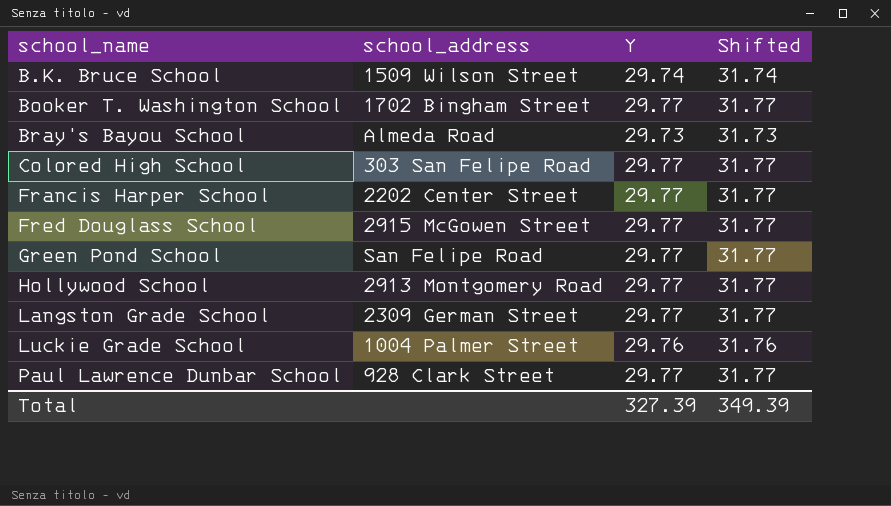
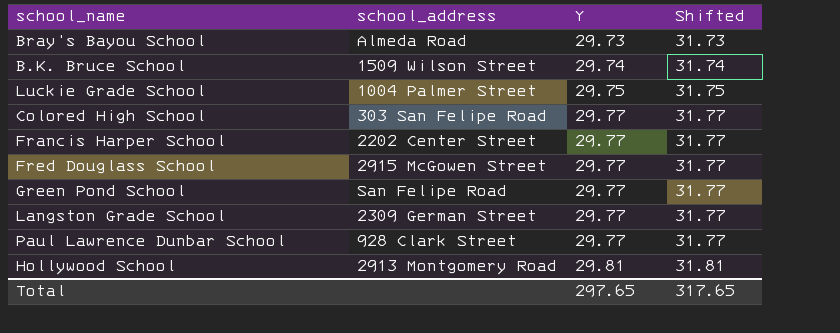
row order: school_name ascending -> Y ascending
row Booker T. Washington School: 1702 Bingham Street | 29.77 | 31.77 -> none
Luckie Grade School | Y: 29.76 -> 29.75
Luckie Grade School | Shifted: 31.76 -> 31.75
Hollywood School | Y: 29.77 -> 29.81
Hollywood School | Shifted: 31.77 -> 31.81
Total | Y: 327.39 -> 297.65
Total | Shifted: 349.39 -> 317.65

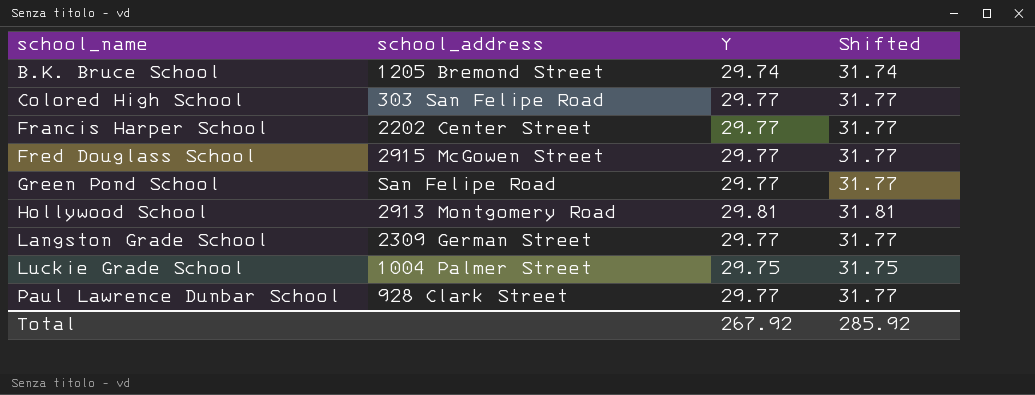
row order: Y ascending -> school_name ascending
row Bray's Bayou School: Almeda Road | 29.73 | 31.73 -> none
B.K. Bruce School | school_address: 1509 Wilson Street -> 1205 Bremond Street
Total | Y: 297.65 -> 267.92
Total | Shifted: 317.65 -> 285.92

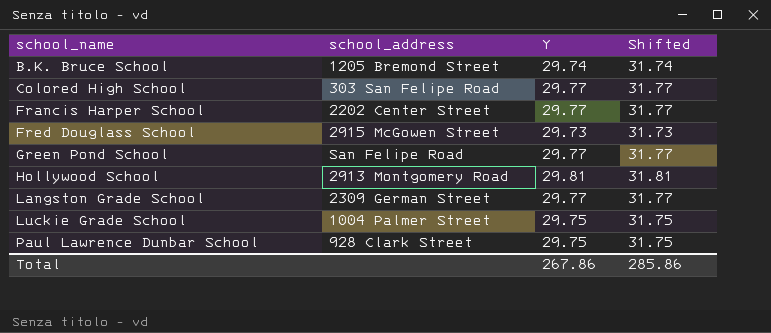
Fred Douglass School | Y: 29.77 -> 29.73
Fred Douglass School | Shifted: 31.77 -> 31.73
Paul Lawrence Dunbar School | Y: 29.77 -> 29.75
Paul Lawrence Dunbar School | Shifted: 31.77 -> 31.75
Total | Y: 267.92 -> 267.86
Total | Shifted: 285.92 -> 285.86

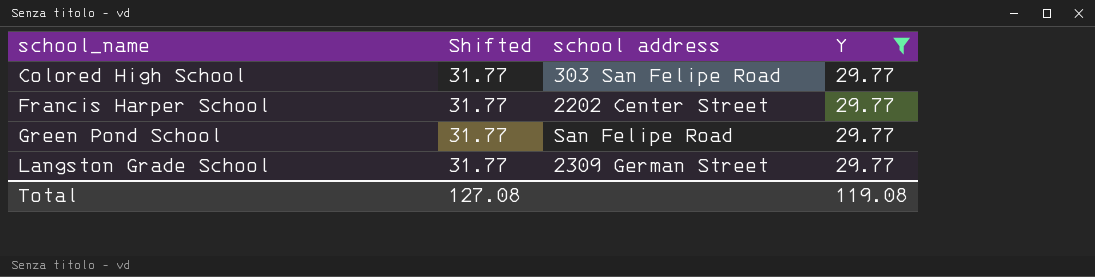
filter: none -> Y = 29.77
column Shifted | position: 4 -> 2
column name: school_address -> school address
Total | Shifted: 285.86 -> 127.08
Total | Y: 267.86 -> 119.08

